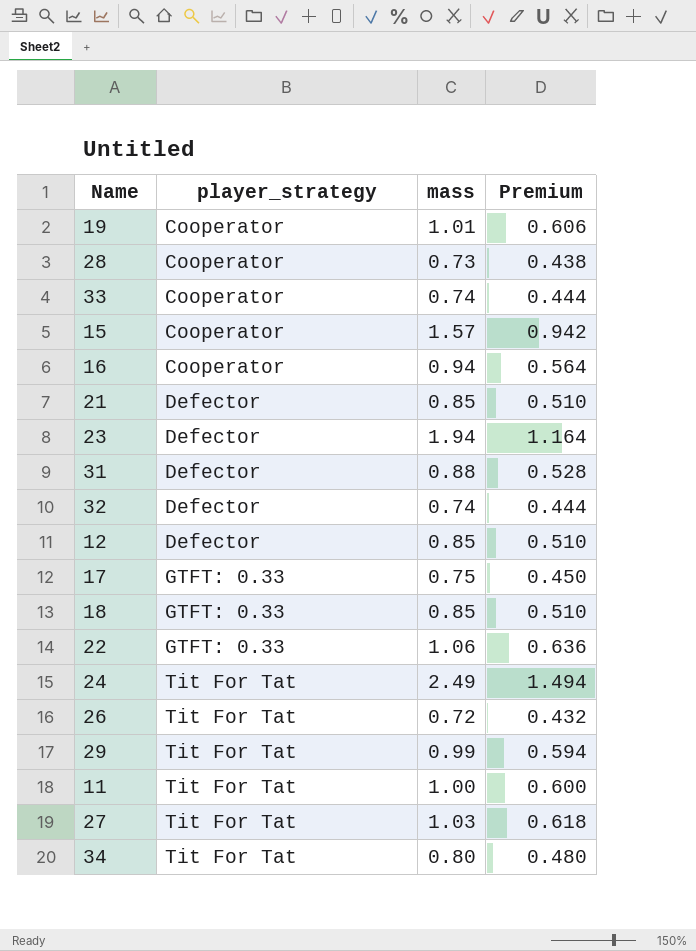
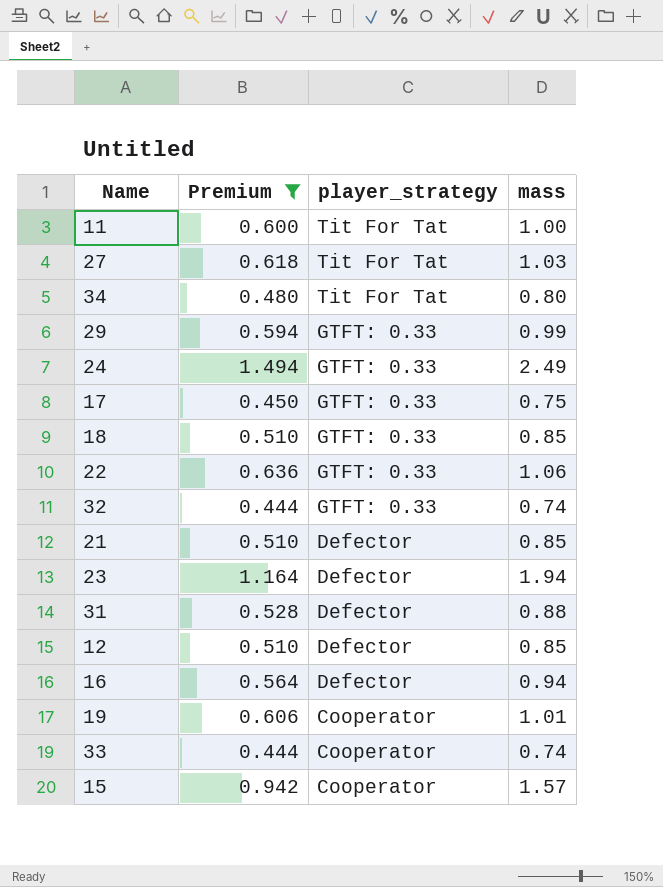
filter: none -> Premium >= 0.444
row order: player_strategy ascending -> player_strategy descending
column Premium | position: 4 -> 2
29 | player_strategy: Tit For Tat -> GTFT: 0.33
24 | player_strategy: Tit For Tat -> GTFT: 0.33
32 | player_strategy: Defector -> GTFT: 0.33
16 | player_strategy: Cooperator -> Defector

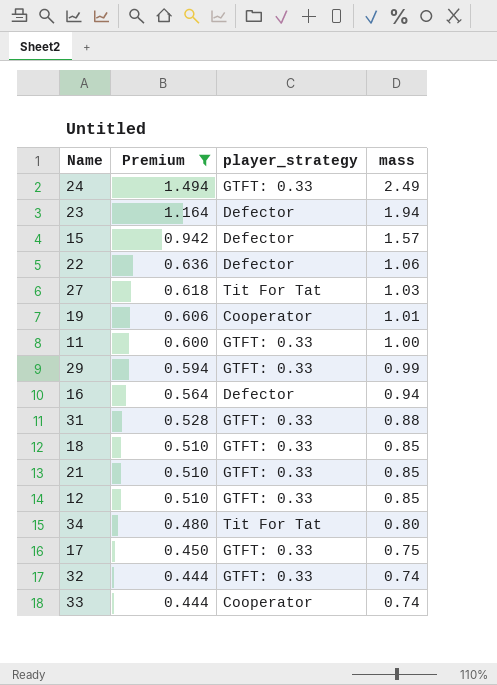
row order: player_strategy descending -> Premium descending
15 | player_strategy: Cooperator -> Defector
22 | player_strategy: GTFT: 0.33 -> Defector
11 | player_strategy: Tit For Tat -> GTFT: 0.33
31 | player_strategy: Defector -> GTFT: 0.33
21 | player_strategy: Defector -> GTFT: 0.33
12 | player_strategy: Defector -> GTFT: 0.33

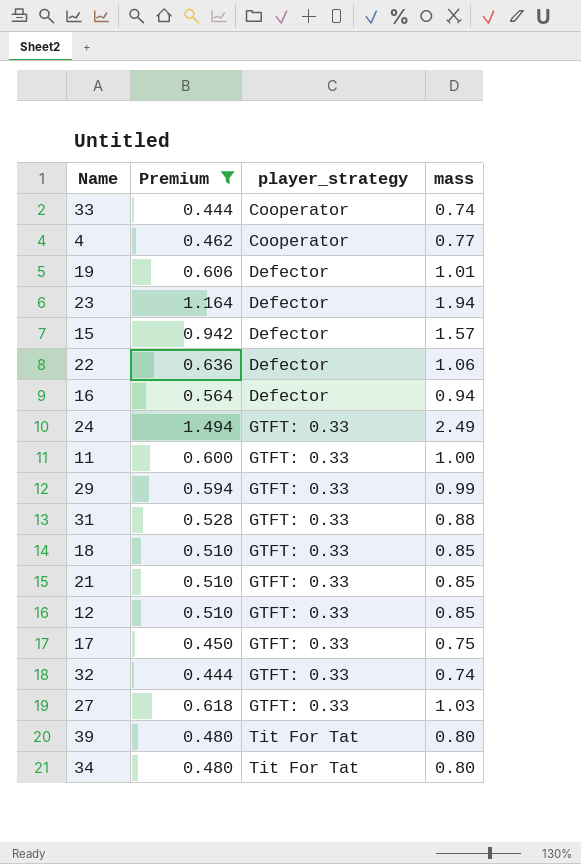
row order: Premium descending -> player_strategy ascending
row 4: none -> 0.462 | Cooperator | 0.77
19 | player_strategy: Cooperator -> Defector
27 | player_strategy: Tit For Tat -> GTFT: 0.33
row 39: none -> 0.480 | Tit For Tat | 0.80

